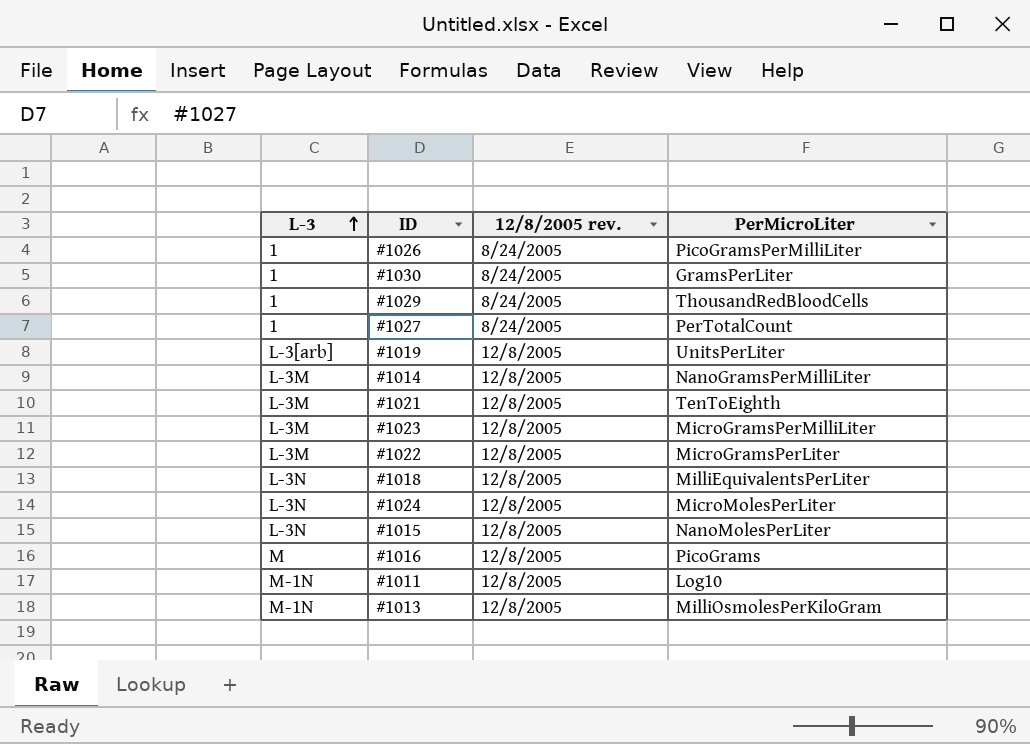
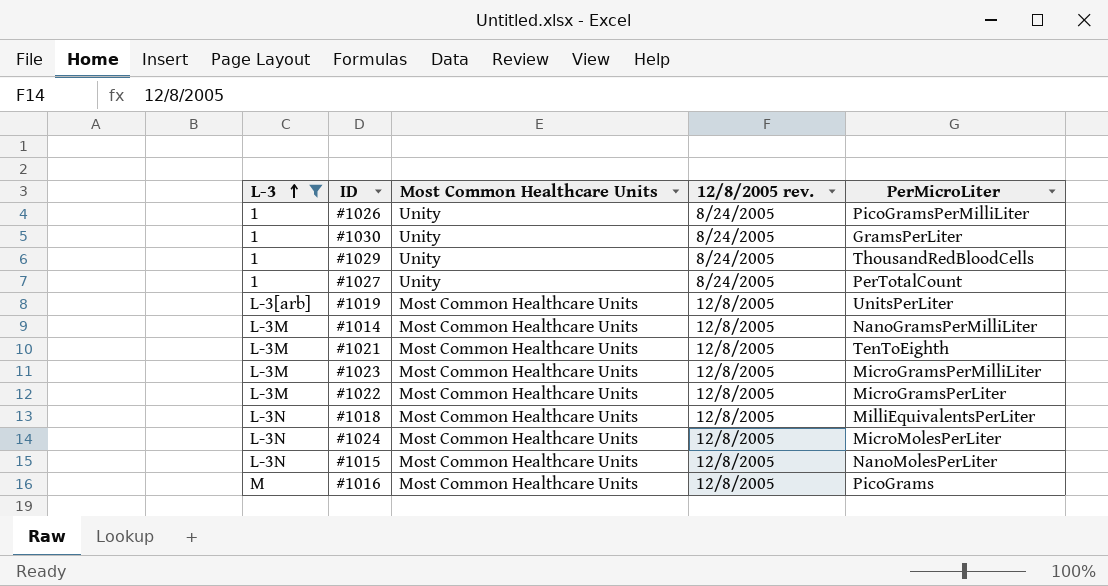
filter: none -> L-3 != M-1N
column Most Common Healthcare Units | position: none -> 3

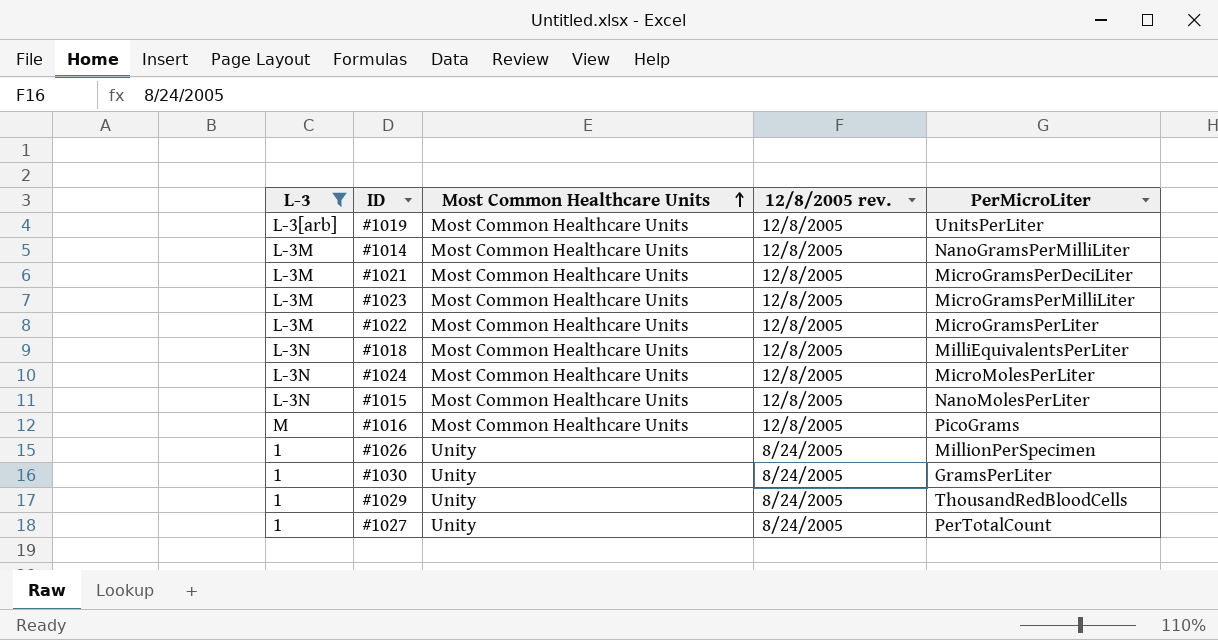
row order: L-3 ascending -> Most Common Healthcare Units ascending
#1021 | PerMicroLiter: TenToEighth -> MicroGramsPerDeciLiter
#1026 | PerMicroLiter: PicoGramsPerMilliLiter -> MillionPerSpecimen

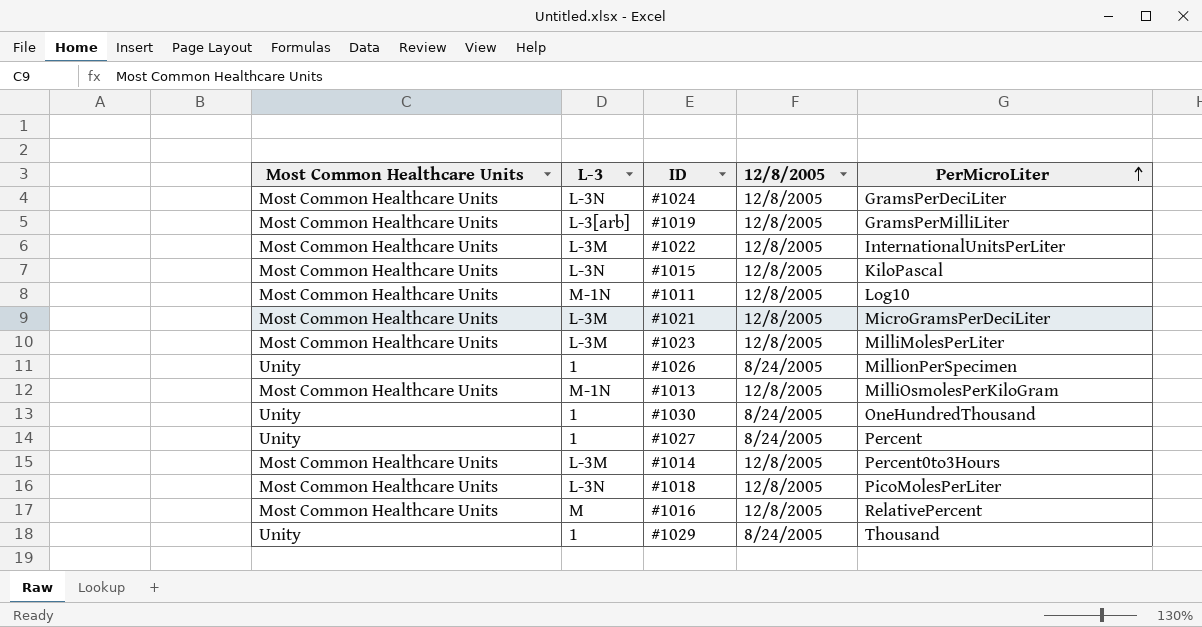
filter: L-3 != M-1N -> none
row order: Most Common Healthcare Units ascending -> PerMicroLiter ascending
column Most Common Healthcare Units | position: 3 -> 1
column name: 12/8/2005 rev. -> 12/8/2005
#1024 | PerMicroLiter: MicroMolesPerLiter -> GramsPerDeciLiter
#1019 | PerMicroLiter: UnitsPerLiter -> GramsPerMilliLiter
#1022 | PerMicroLiter: MicroGramsPerLiter -> InternationalUnitsPerLiter
#1015 | PerMicroLiter: NanoMolesPerLiter -> KiloPascal
#1023 | PerMicroLiter: MicroGramsPerMilliLiter -> MilliMolesPerLiter
#1030 | PerMicroLiter: GramsPerLiter -> OneHundredThousand
#1027 | PerMicroLiter: PerTotalCount -> Percent
#1014 | PerMicroLiter: NanoGramsPerMilliLiter -> Percent0to3Hours
#1018 | PerMicroLiter: MilliEquivalentsPerLiter -> PicoMolesPerLiter
#1016 | PerMicroLiter: PicoGrams -> RelativePercent
#1029 | PerMicroLiter: ThousandRedBloodCells -> Thousand

